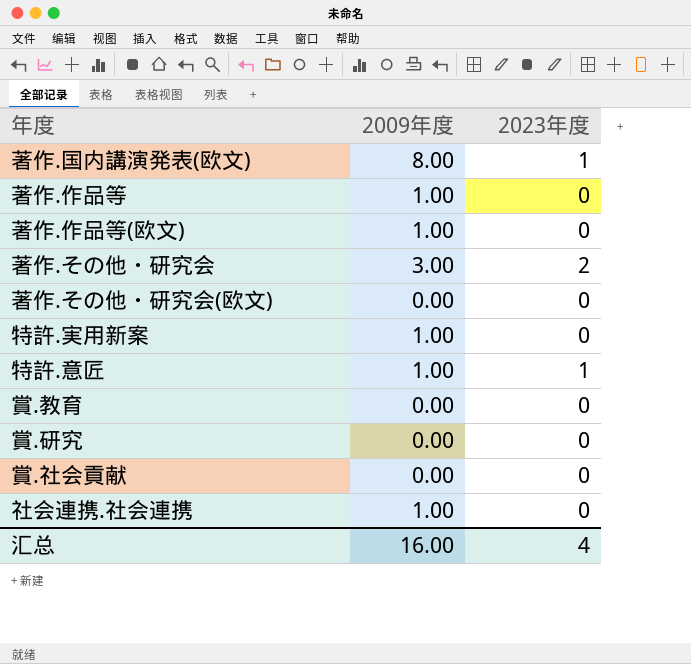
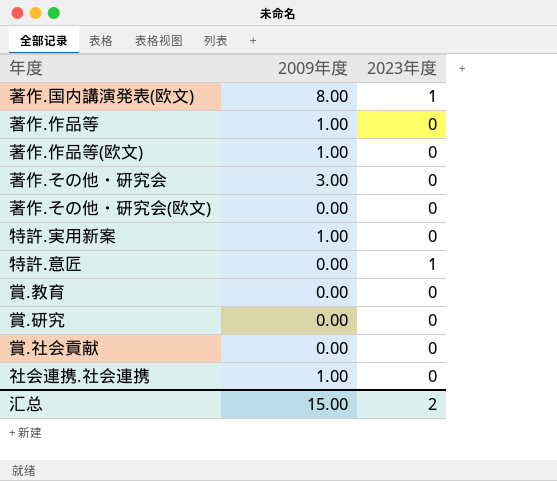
著作.その他・研究会 | 2023年度: 2 -> 0
特許.意匠 | 2009年度: 1.00 -> 0.00
汇总 | 2009年度: 16.00 -> 15.00
汇总 | 2023年度: 4 -> 2

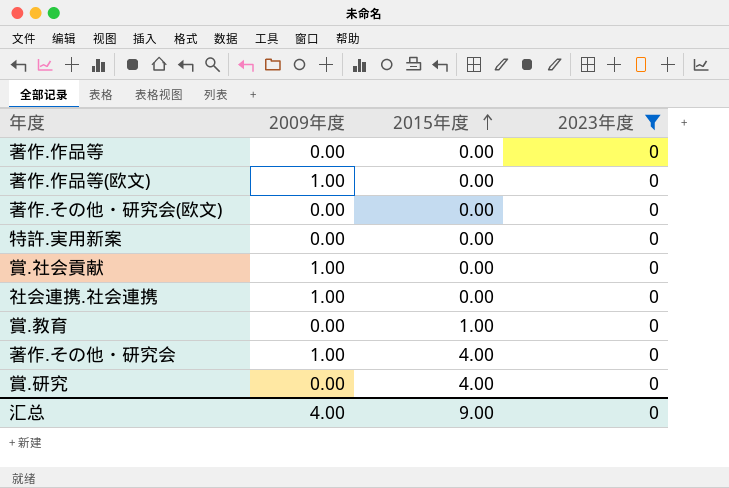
filter: none -> 2023年度 = 0
row order: none -> 2015年度 ascending
column 2015年度 | position: none -> 3
著作.作品等 | 2009年度: 1.00 -> 0.00
特許.実用新案 | 2009年度: 1.00 -> 0.00
賞.社会貢献 | 2009年度: 0.00 -> 1.00
著作.その他・研究会 | 2009年度: 3.00 -> 1.00
汇总 | 2009年度: 15.00 -> 4.00
汇总 | 2023年度: 2 -> 0

